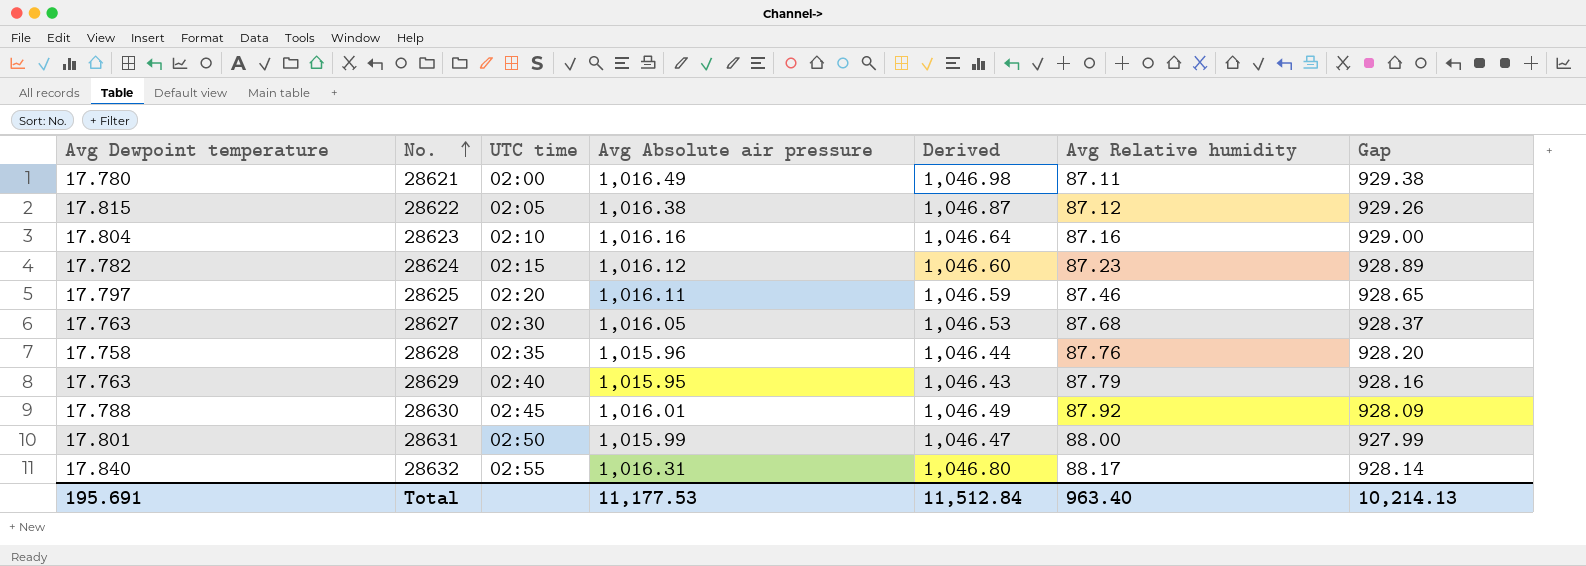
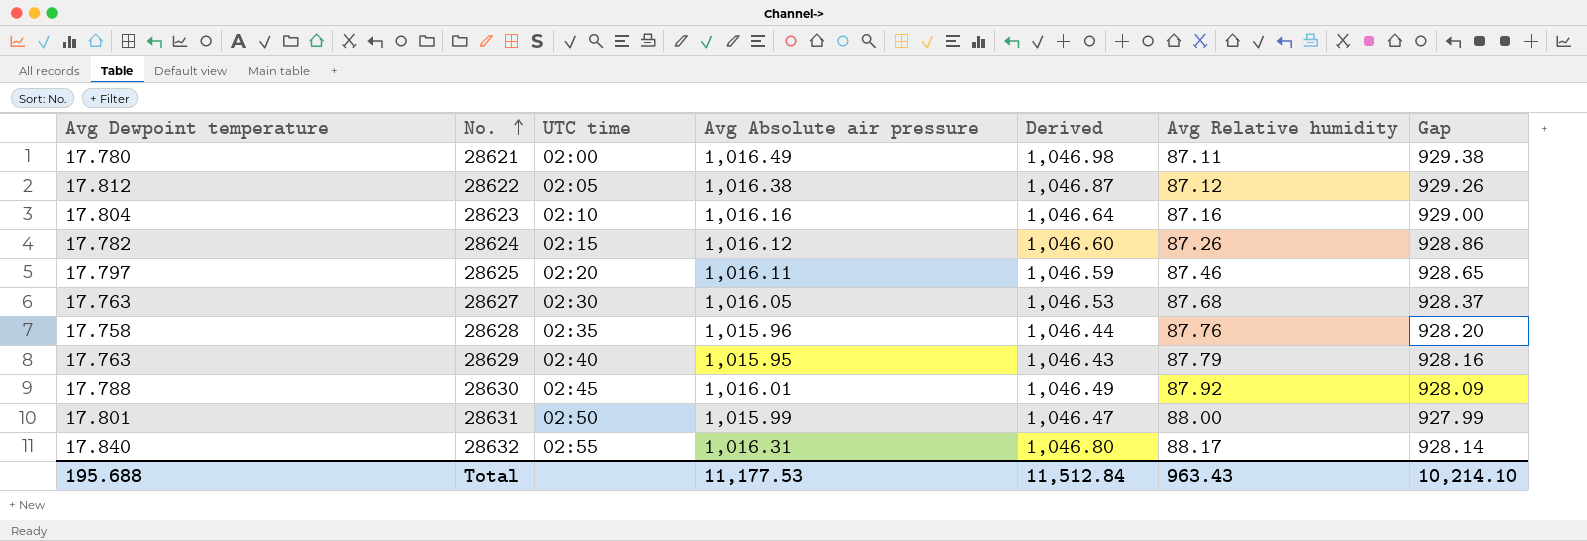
28622 | Avg Dewpoint temperature: 17.815 -> 17.812
28624 | Avg Relative humidity: 87.23 -> 87.26
28624 | Gap: 928.89 -> 928.86
Total | Avg Dewpoint temperature: 195.691 -> 195.688
Total | Avg Relative humidity: 963.40 -> 963.43
Total | Gap: 10,214.13 -> 10,214.10

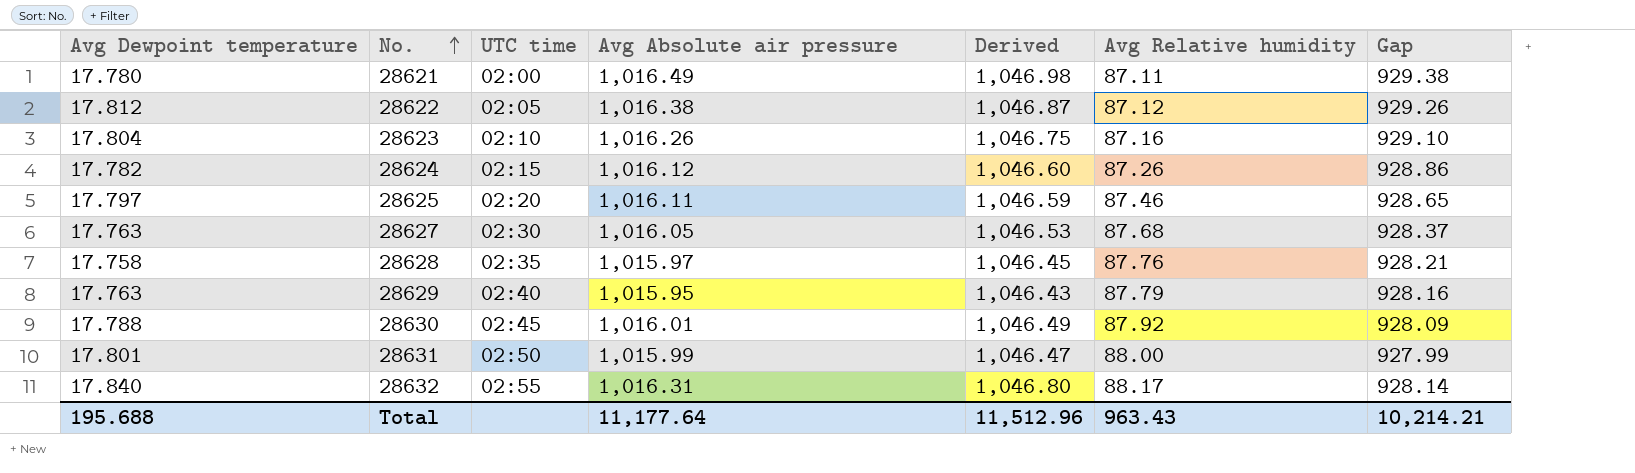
28623 | Avg Absolute air pressure: 1,016.16 -> 1,016.26
28623 | Derived: 1,046.64 -> 1,046.75
28623 | Gap: 929.00 -> 929.10
28628 | Avg Absolute air pressure: 1,015.96 -> 1,015.97
28628 | Derived: 1,046.44 -> 1,046.45
28628 | Gap: 928.20 -> 928.21
Total | Avg Absolute air pressure: 11,177.53 -> 11,177.64
Total | Derived: 11,512.84 -> 11,512.96
Total | Gap: 10,214.10 -> 10,214.21

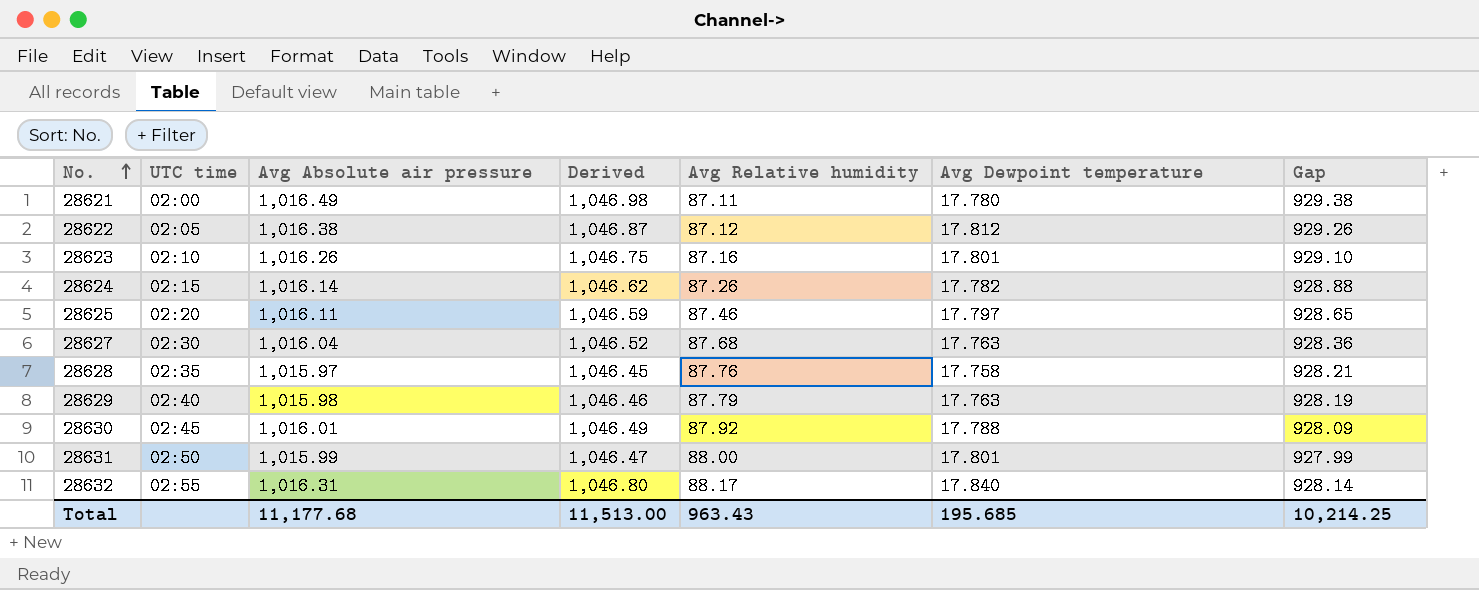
column Avg Dewpoint temperature | position: 1 -> 6
28623 | Avg Dewpoint temperature: 17.804 -> 17.801
28624 | Avg Absolute air pressure: 1,016.12 -> 1,016.14
28624 | Derived: 1,046.60 -> 1,046.62
28624 | Gap: 928.86 -> 928.88
28627 | Avg Absolute air pressure: 1,016.05 -> 1,016.04
28627 | Derived: 1,046.53 -> 1,046.52
28627 | Gap: 928.37 -> 928.36
28629 | Avg Absolute air pressure: 1,015.95 -> 1,015.98
28629 | Derived: 1,046.43 -> 1,046.46
28629 | Gap: 928.16 -> 928.19
Total | Avg Absolute air pressure: 11,177.64 -> 11,177.68
Total | Derived: 11,512.96 -> 11,513.00
Total | Avg Dewpoint temperature: 195.688 -> 195.685
Total | Gap: 10,214.21 -> 10,214.25

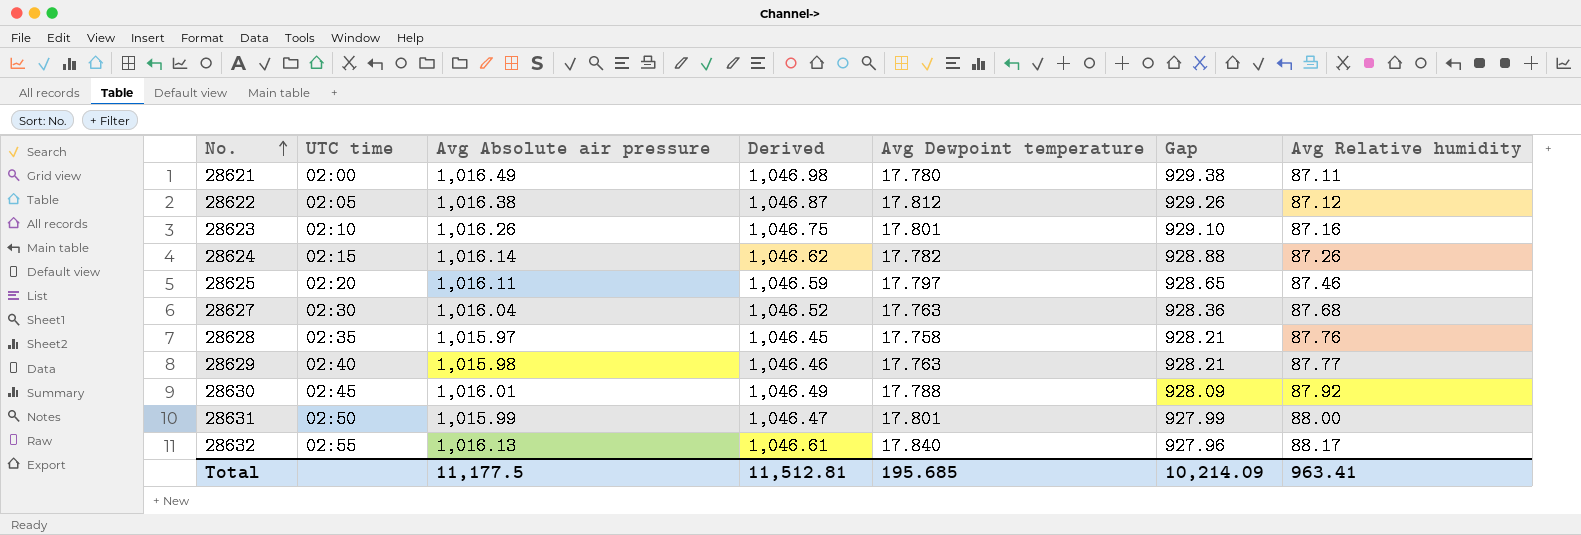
column Avg Relative humidity | position: 5 -> 7
28629 | Gap: 928.19 -> 928.21
28629 | Avg Relative humidity: 87.79 -> 87.77
28632 | Avg Absolute air pressure: 1,016.31 -> 1,016.13
28632 | Derived: 1,046.80 -> 1,046.61
28632 | Gap: 928.14 -> 927.96
Total | Avg Absolute air pressure: 11,177.68 -> 11,177.5
Total | Derived: 11,513.00 -> 11,512.81
Total | Gap: 10,214.25 -> 10,214.09
Total | Avg Relative humidity: 963.43 -> 963.41

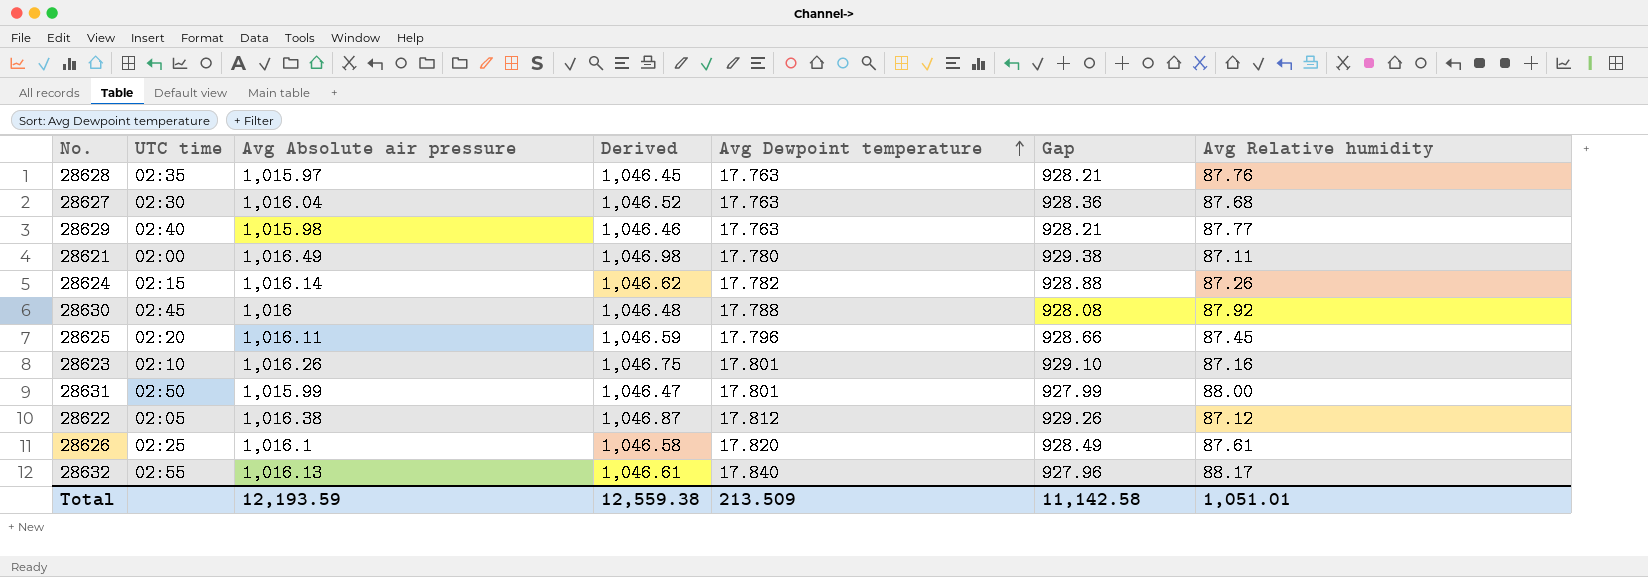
row order: No. ascending -> Avg Dewpoint temperature ascending
28628 | Avg Dewpoint temperature: 17.758 -> 17.763
28630 | Avg Absolute air pressure: 1,016.01 -> 1,016
28630 | Derived: 1,046.49 -> 1,046.48
28630 | Gap: 928.09 -> 928.08
28625 | Avg Dewpoint temperature: 17.797 -> 17.796
28625 | Gap: 928.65 -> 928.66
28625 | Avg Relative humidity: 87.46 -> 87.45
row 28626: none -> 02:25 | 1,016.1 | 1,046.58 | 17.820 | 928.49 | 87.61
Total | Avg Absolute air pressure: 11,177.5 -> 12,193.59
Total | Derived: 11,512.81 -> 12,559.38
Total | Avg Dewpoint temperature: 195.685 -> 213.509
Total | Gap: 10,214.09 -> 11,142.58
Total | Avg Relative humidity: 963.41 -> 1,051.01

